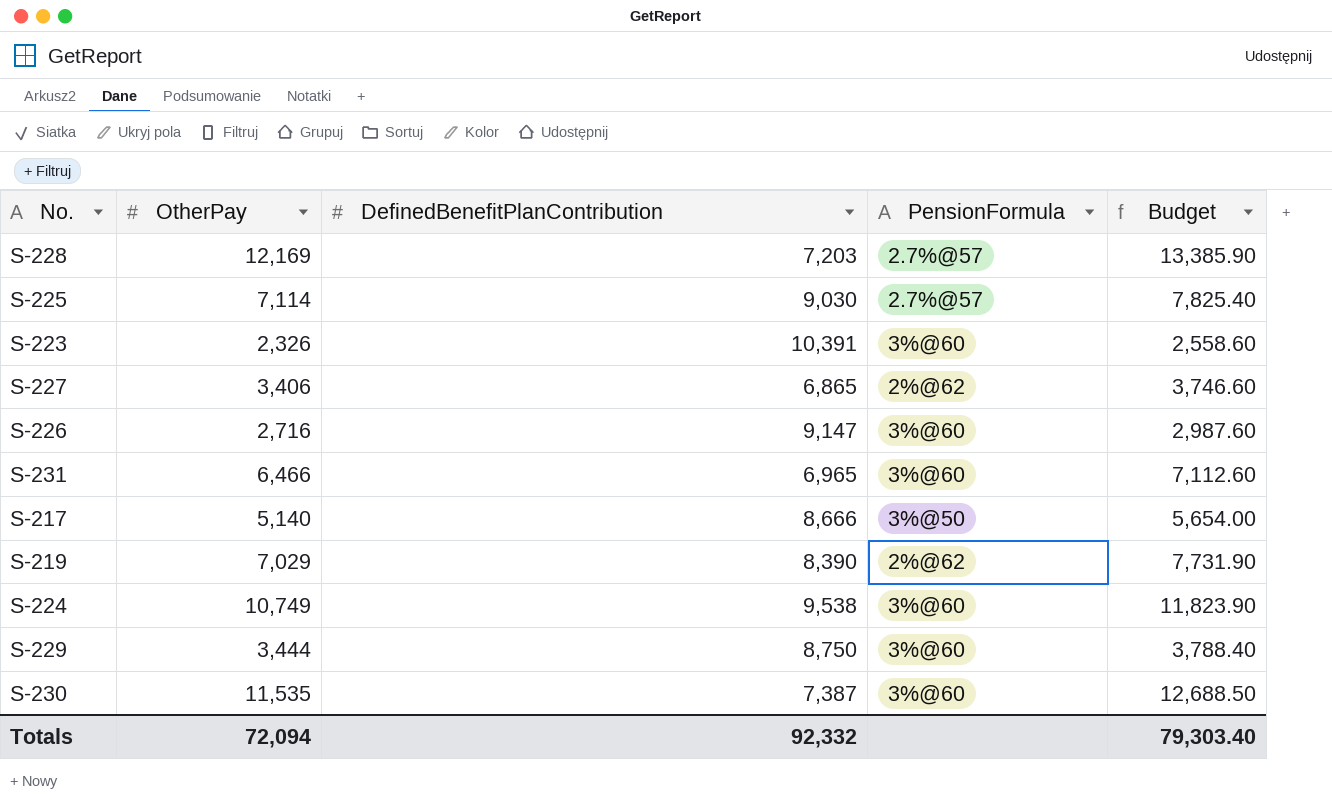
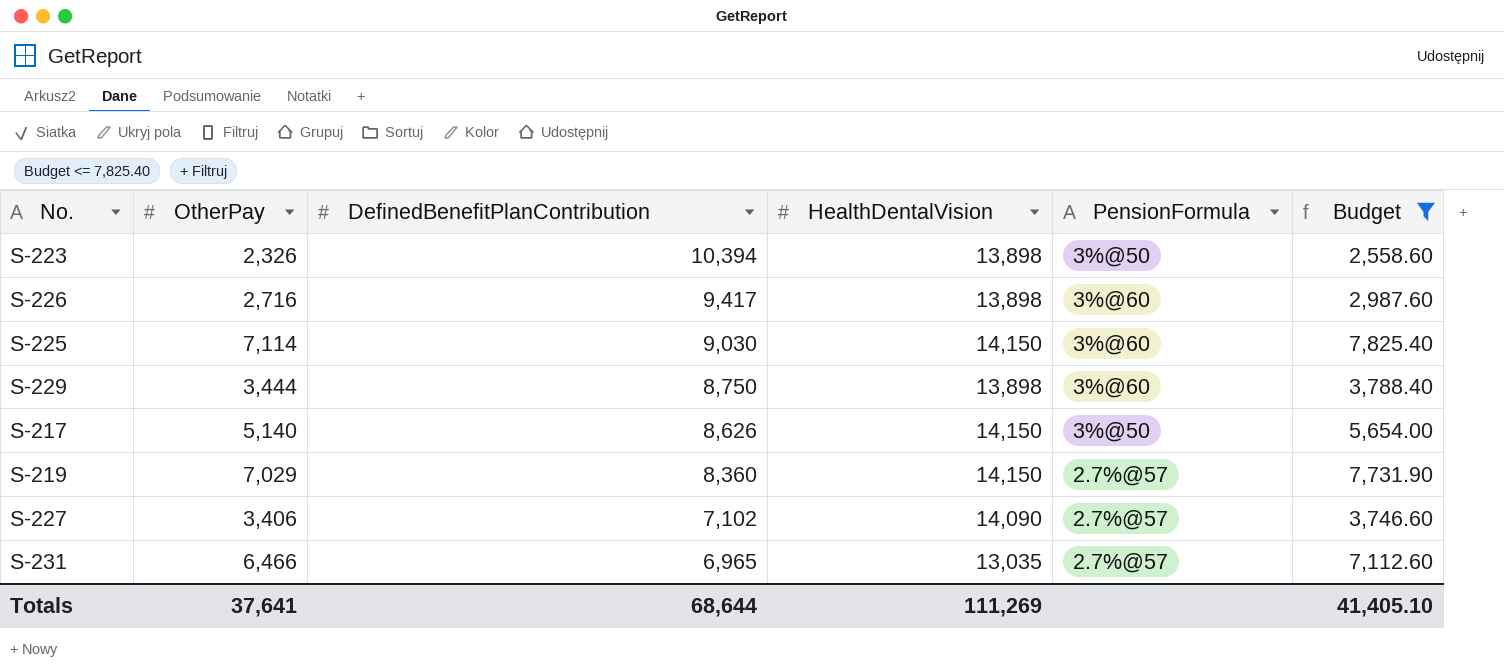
filter: none -> Budget <= 7,825.40
row order: none -> DefinedBenefitPlanContribution descending
column HealthDentalVision | position: none -> 4
S-223 | DefinedBenefitPlanContribution: 10,391 -> 10,394
S-223 | PensionFormula: 3%@60 -> 3%@50
S-226 | DefinedBenefitPlanContribution: 9,147 -> 9,417
S-225 | PensionFormula: 2.7%@57 -> 3%@60
S-217 | DefinedBenefitPlanContribution: 8,666 -> 8,626
S-219 | DefinedBenefitPlanContribution: 8,390 -> 8,360
S-219 | PensionFormula: 2%@62 -> 2.7%@57
S-227 | DefinedBenefitPlanContribution: 6,865 -> 7,102
S-227 | PensionFormula: 2%@62 -> 2.7%@57
S-231 | PensionFormula: 3%@60 -> 2.7%@57
Totals | OtherPay: 72,094 -> 37,641
Totals | DefinedBenefitPlanContribution: 92,332 -> 68,644
Totals | Budget: 79,303.40 -> 41,405.10

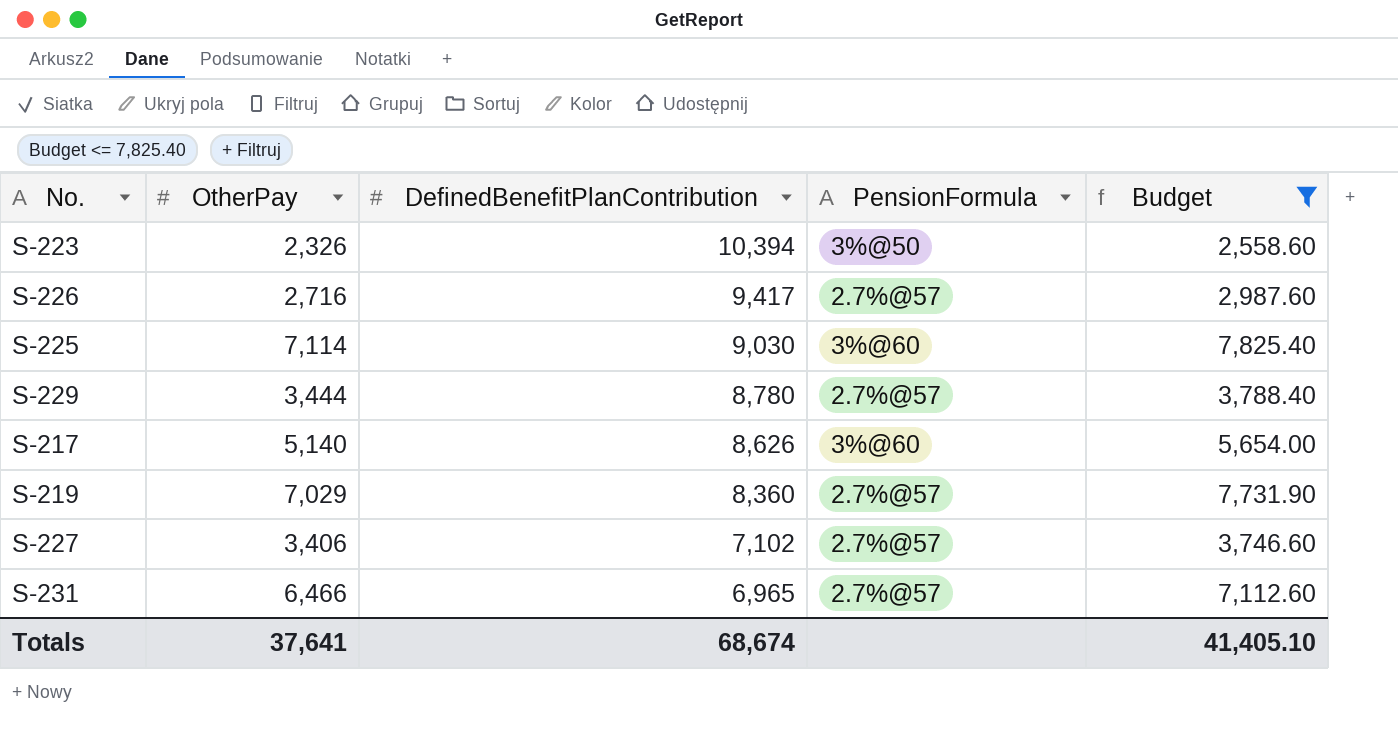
column HealthDentalVision | position: 4 -> none
S-226 | PensionFormula: 3%@60 -> 2.7%@57
S-229 | DefinedBenefitPlanContribution: 8,750 -> 8,780
S-229 | PensionFormula: 3%@60 -> 2.7%@57
S-217 | PensionFormula: 3%@50 -> 3%@60
Totals | DefinedBenefitPlanContribution: 68,644 -> 68,674

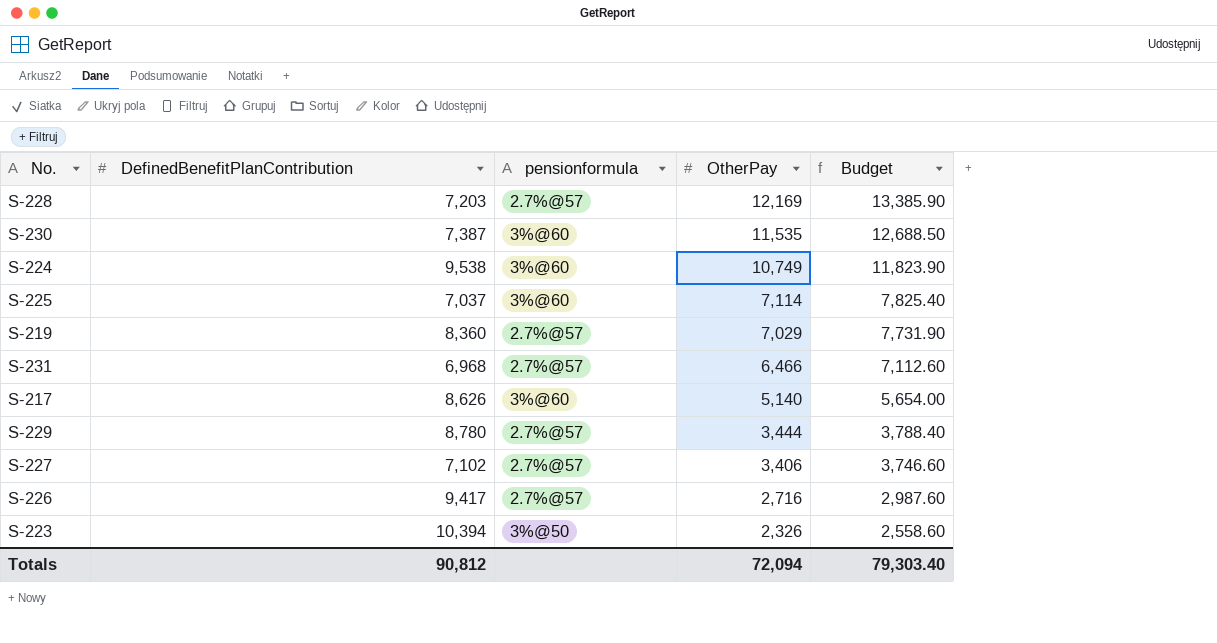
filter: Budget <= 7,825.40 -> none
row order: DefinedBenefitPlanContribution descending -> OtherPay descending
column name: PensionFormula -> pensionformula
column OtherPay | position: 2 -> 4
S-225 | DefinedBenefitPlanContribution: 9,030 -> 7,037
S-231 | DefinedBenefitPlanContribution: 6,965 -> 6,968
Totals | DefinedBenefitPlanContribution: 68,674 -> 90,812
Totals | OtherPay: 37,641 -> 72,094
Totals | Budget: 41,405.10 -> 79,303.40

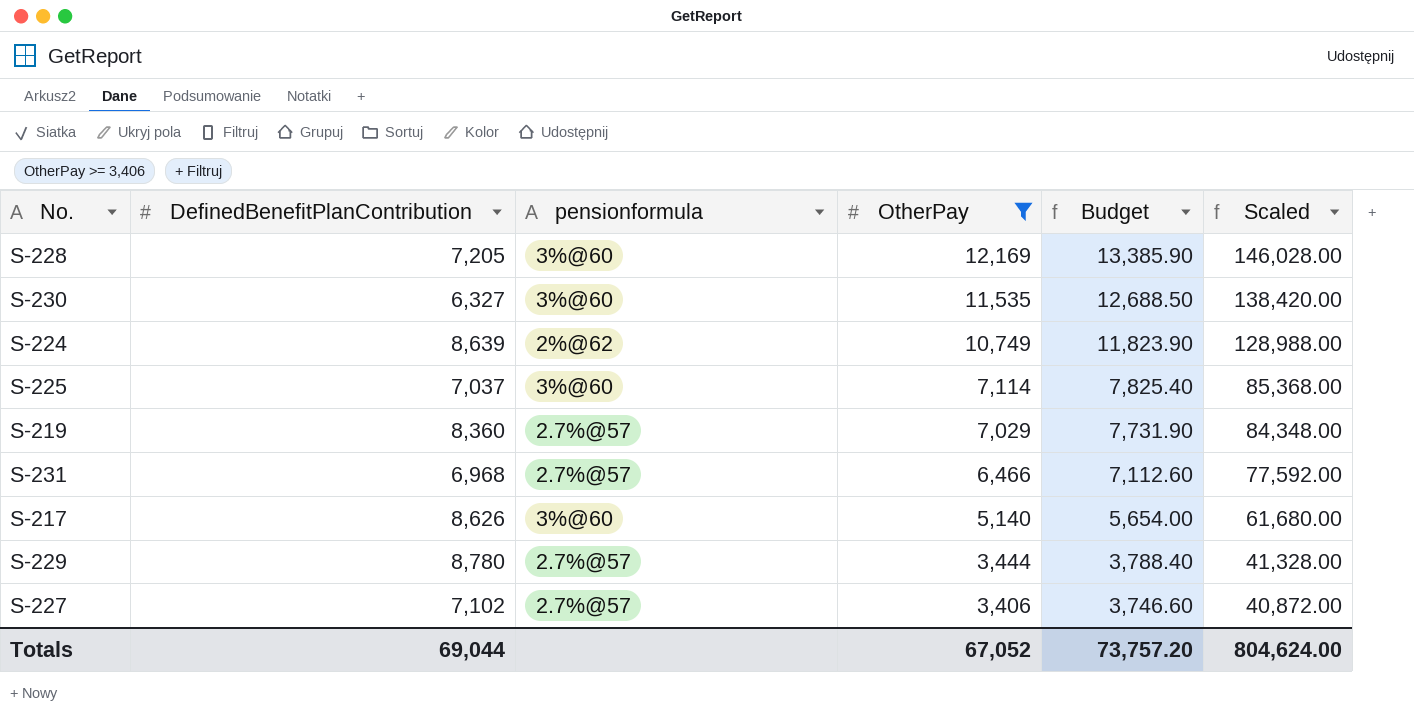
filter: none -> OtherPay >= 3,406
column Scaled | formula: none -> [OtherPay] * 12
S-228 | DefinedBenefitPlanContribution: 7,203 -> 7,205
S-228 | pensionformula: 2.7%@57 -> 3%@60
S-230 | DefinedBenefitPlanContribution: 7,387 -> 6,327
S-224 | DefinedBenefitPlanContribution: 9,538 -> 8,639
S-224 | pensionformula: 3%@60 -> 2%@62
Totals | DefinedBenefitPlanContribution: 90,812 -> 69,044
Totals | OtherPay: 72,094 -> 67,052
Totals | Budget: 79,303.40 -> 73,757.20

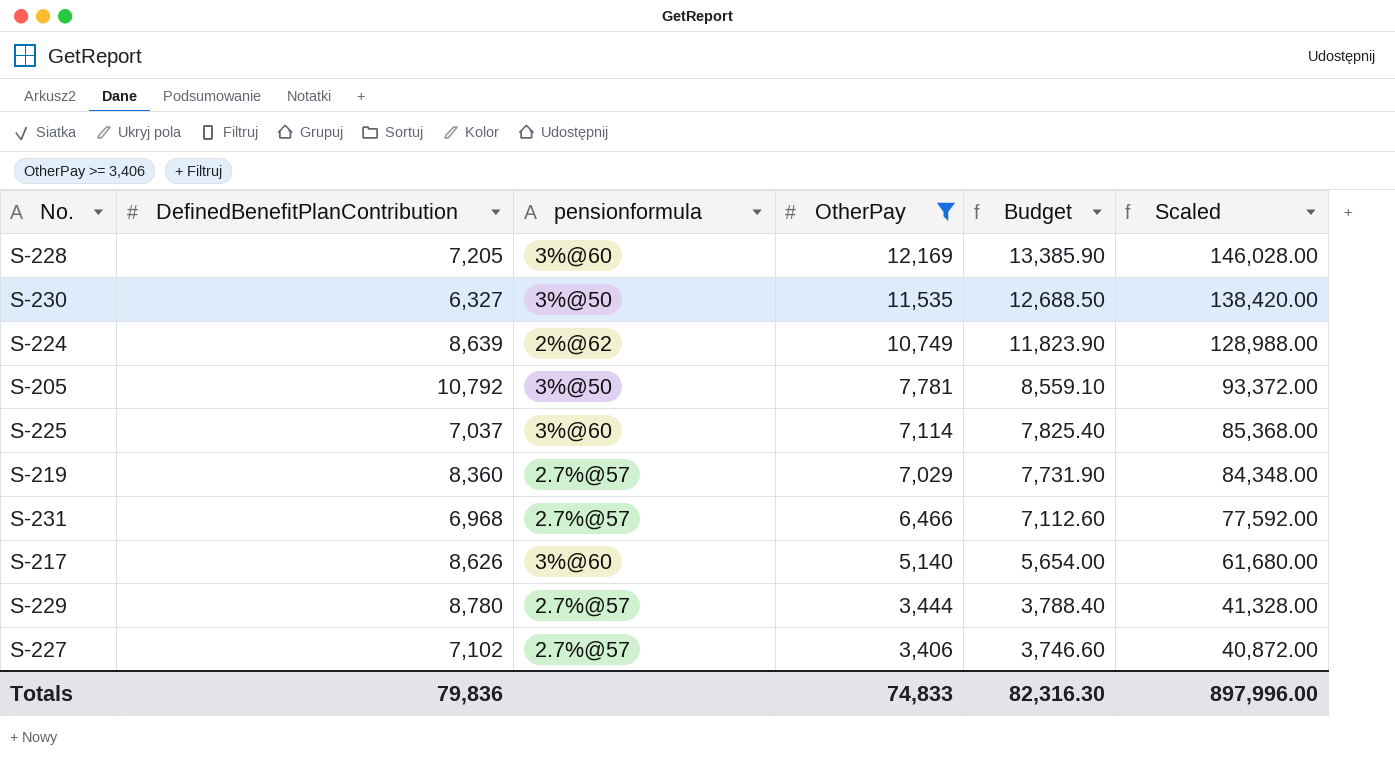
S-230 | pensionformula: 3%@60 -> 3%@50
row S-205: none -> 10,792 | 3%@50 | 7,781 | 8,559.10 | 93,372.00
Totals | DefinedBenefitPlanContribution: 69,044 -> 79,836
Totals | OtherPay: 67,052 -> 74,833
Totals | Budget: 73,757.20 -> 82,316.30
Totals | Scaled: 804,624.00 -> 897,996.00

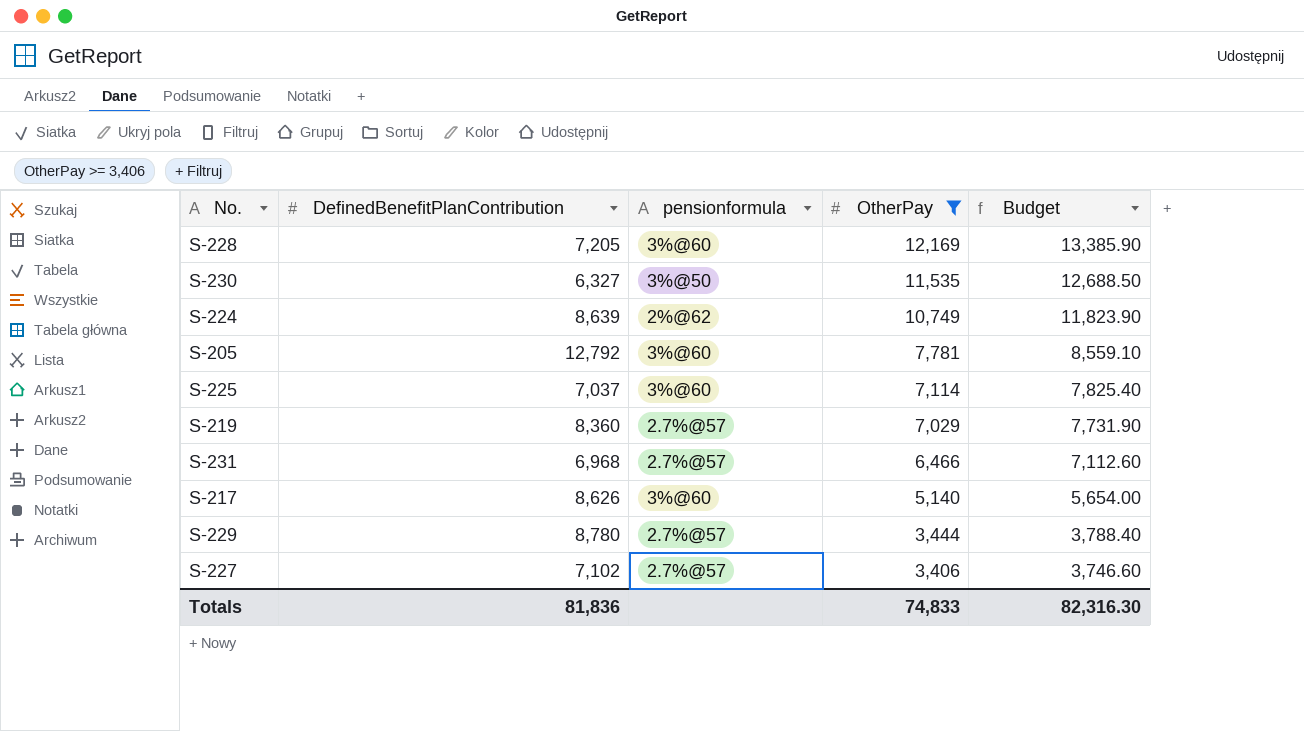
column Scaled | formula: [OtherPay] * 12 -> none
S-205 | DefinedBenefitPlanContribution: 10,792 -> 12,792
S-205 | pensionformula: 3%@50 -> 3%@60
Totals | DefinedBenefitPlanContribution: 79,836 -> 81,836

